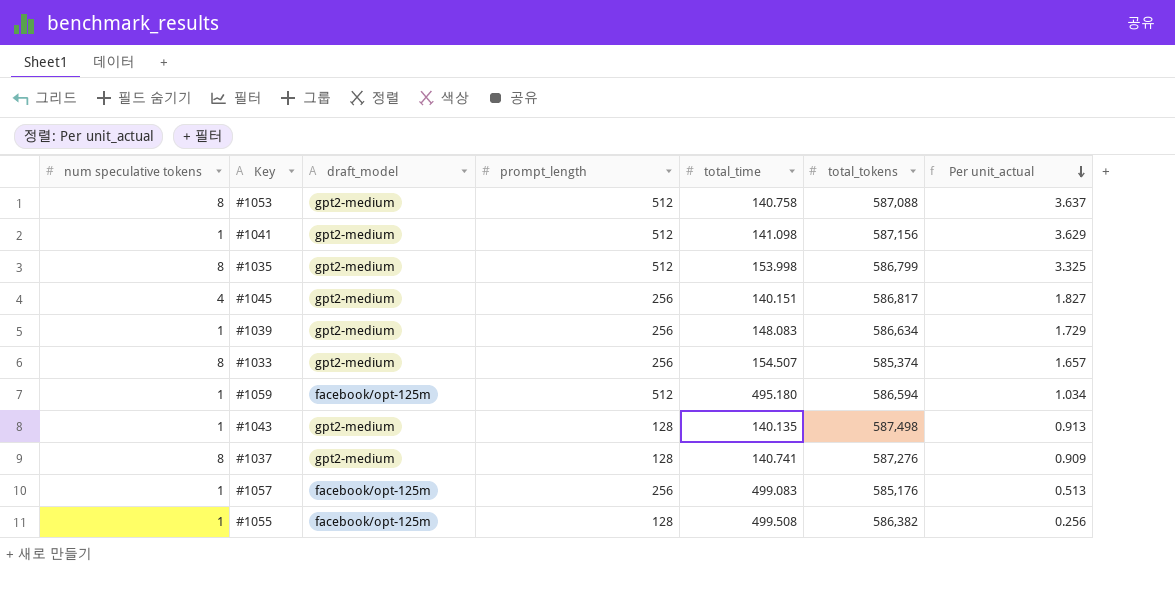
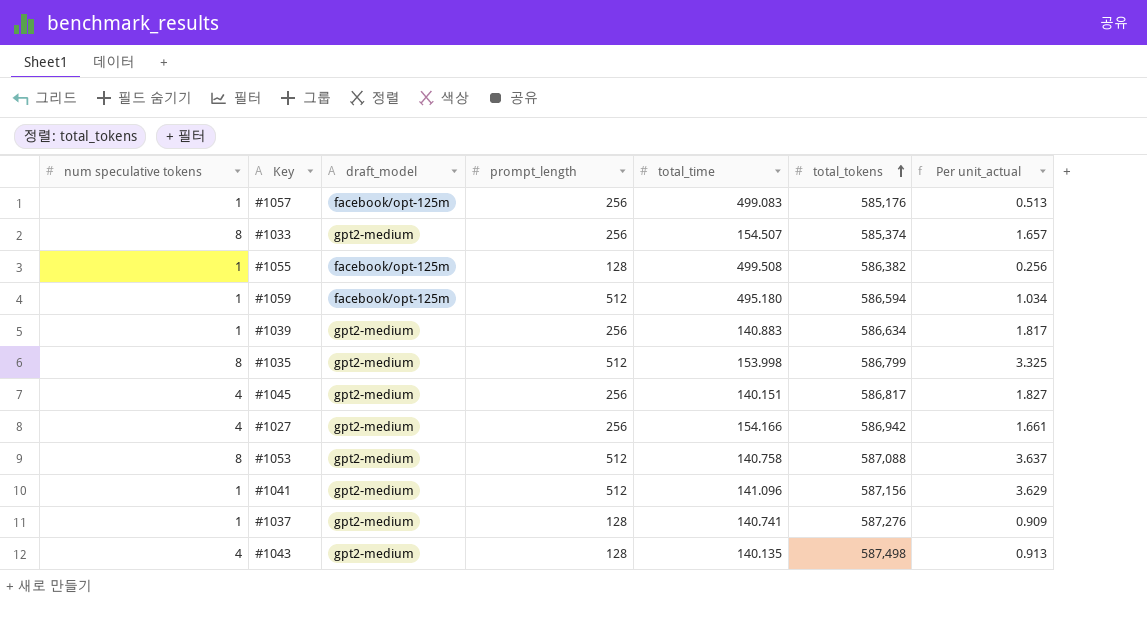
row order: Per unit_actual descending -> total_tokens ascending
#1039 | total_time: 148.083 -> 140.883
#1039 | Per unit_actual: 1.729 -> 1.817
row #1027: none -> 4 | gpt2-medium | 256 | 154.166 | 586,942 | 1.661
#1041 | total_time: 141.098 -> 141.096
#1037 | num speculative tokens: 8 -> 1
#1043 | num speculative tokens: 1 -> 4

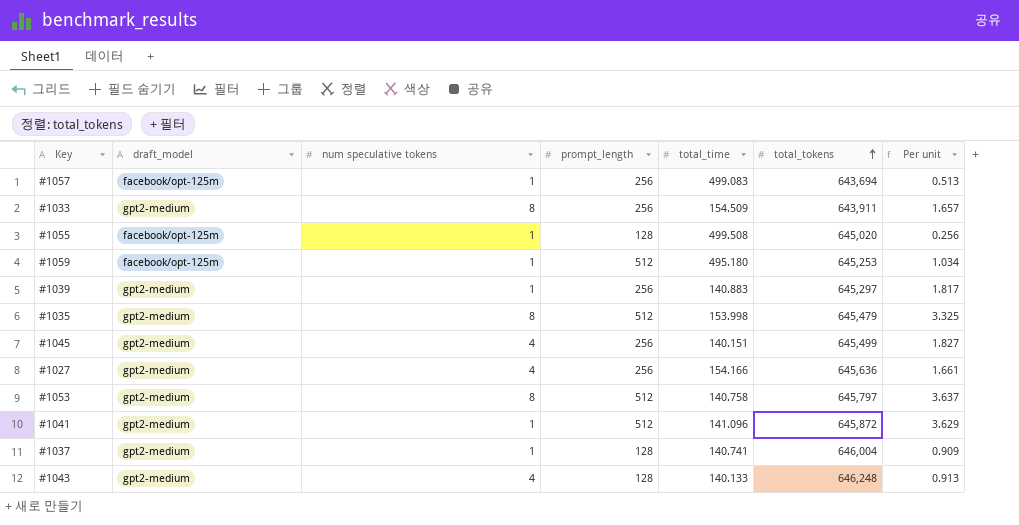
column num speculative tokens | position: 1 -> 3
column name: Per unit_actual -> Per unit
#1057 | total_tokens: 585,176 -> 643,694
#1033 | total_time: 154.507 -> 154.509
#1033 | total_tokens: 585,374 -> 643,911
#1055 | total_tokens: 586,382 -> 645,020
#1059 | total_tokens: 586,594 -> 645,253
#1039 | total_tokens: 586,634 -> 645,297
#1035 | total_tokens: 586,799 -> 645,479
#1045 | total_tokens: 586,817 -> 645,499
#1027 | total_tokens: 586,942 -> 645,636
#1053 | total_tokens: 587,088 -> 645,797
#1041 | total_tokens: 587,156 -> 645,872
#1037 | total_tokens: 587,276 -> 646,004
#1043 | total_time: 140.135 -> 140.133
#1043 | total_tokens: 587,498 -> 646,248

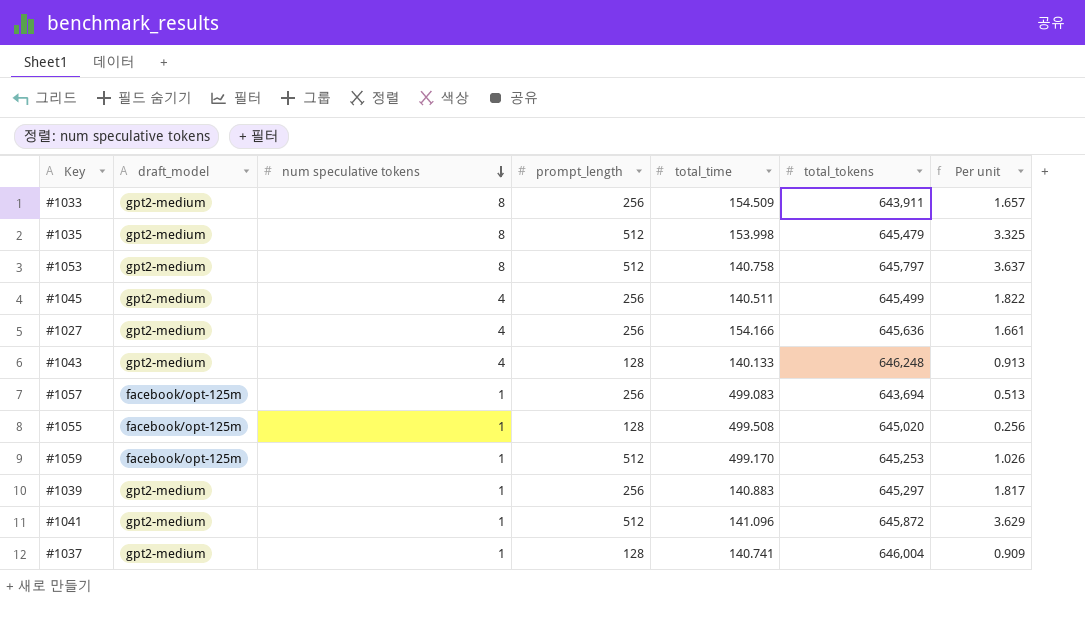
row order: total_tokens ascending -> num speculative tokens descending
#1045 | total_time: 140.151 -> 140.511
#1045 | Per unit: 1.827 -> 1.822
#1059 | total_time: 495.180 -> 499.170
#1059 | Per unit: 1.034 -> 1.026

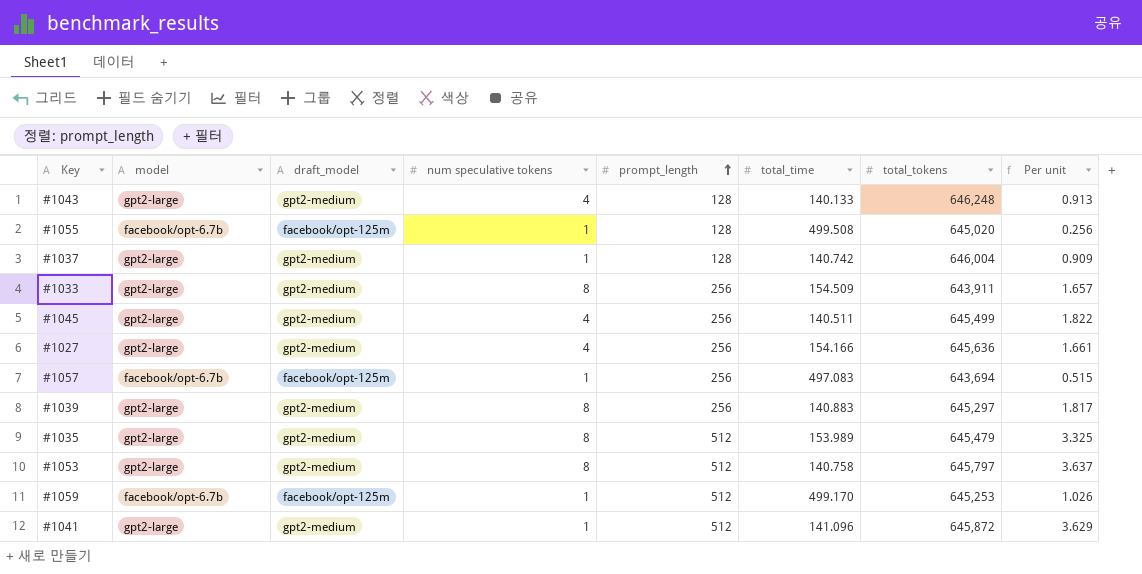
row order: num speculative tokens descending -> prompt_length ascending
column model | position: none -> 2
#1037 | total_time: 140.741 -> 140.742
#1057 | total_time: 499.083 -> 497.083
#1057 | Per unit: 0.513 -> 0.515
#1039 | num speculative tokens: 1 -> 8
#1035 | total_time: 153.998 -> 153.989

